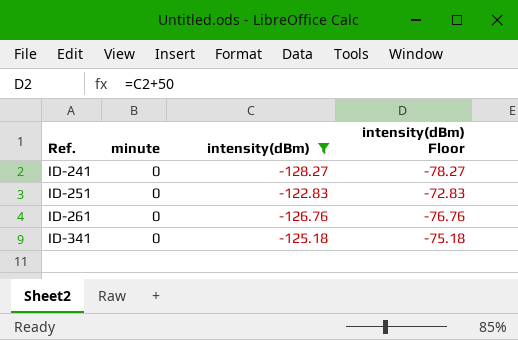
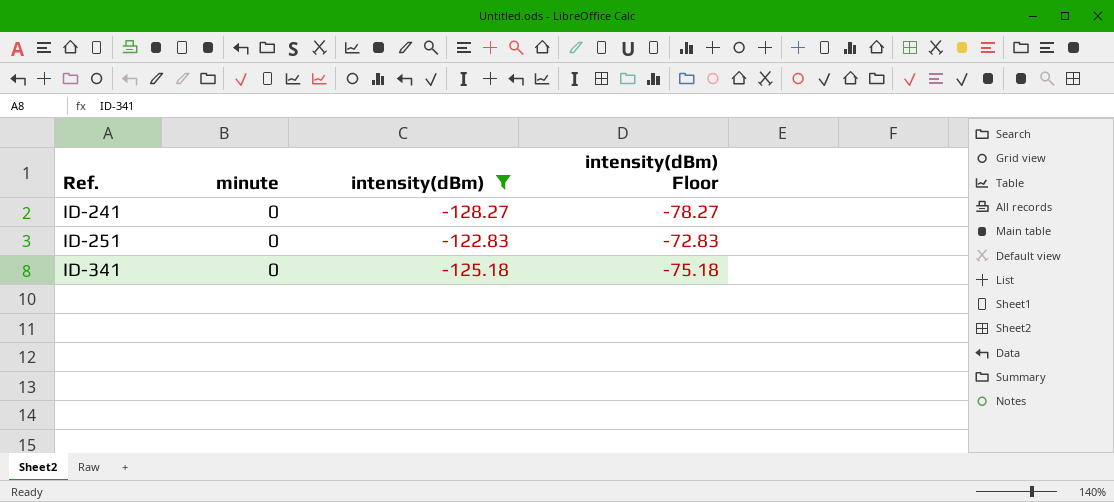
row ID-261: 0 | -126.76 | -76.76 -> none

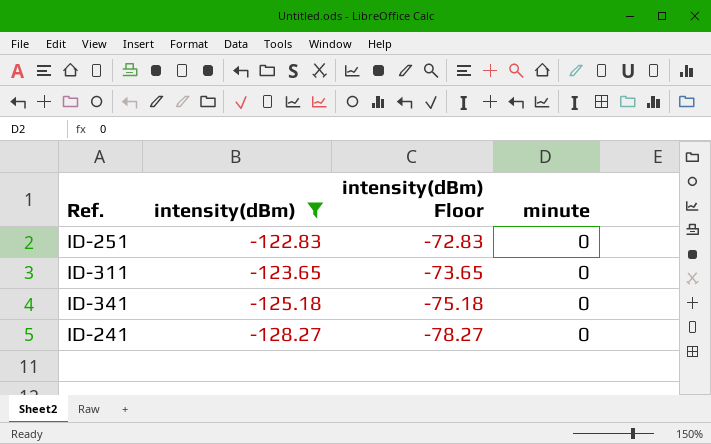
row order: Ref. ascending -> intensity(dBm) descending
column minute | position: 2 -> 4
row ID-311: none -> -123.65 | -73.65 | 0

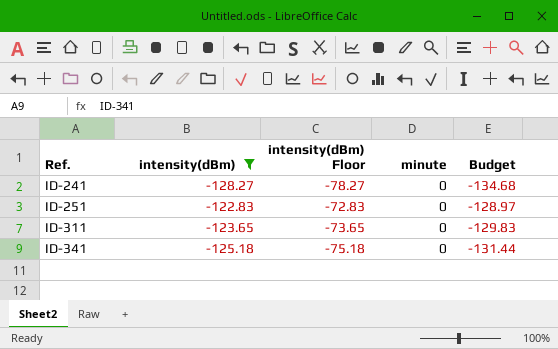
row order: intensity(dBm) descending -> Ref. ascending
column Budget | formula: none -> [intensity(dBm)] * 1.05

